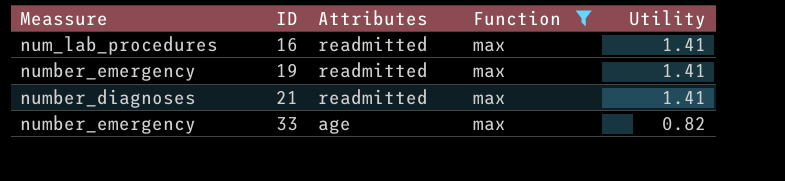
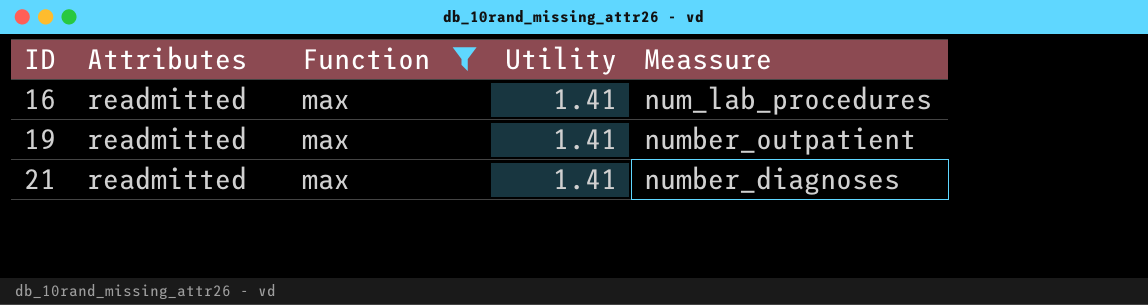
column Meassure | position: 1 -> 5
row 33: number_emergency | age | max | 0.82 -> none
19 | Meassure: number_emergency -> number_outpatient

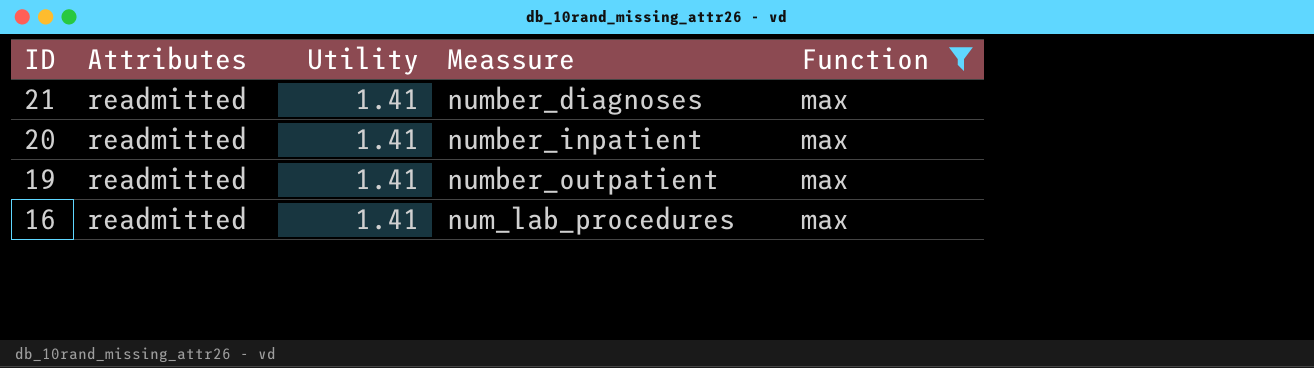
row order: ID ascending -> ID descending
column Function | position: 3 -> 5
row 20: none -> readmitted | 1.41 | number_inpatient | max

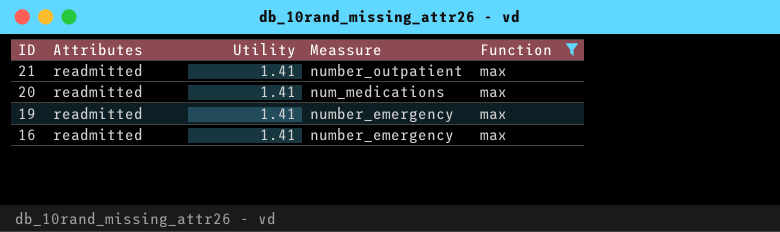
21 | Meassure: number_diagnoses -> number_outpatient
20 | Meassure: number_inpatient -> num_medications
19 | Meassure: number_outpatient -> number_emergency
16 | Meassure: num_lab_procedures -> number_emergency

